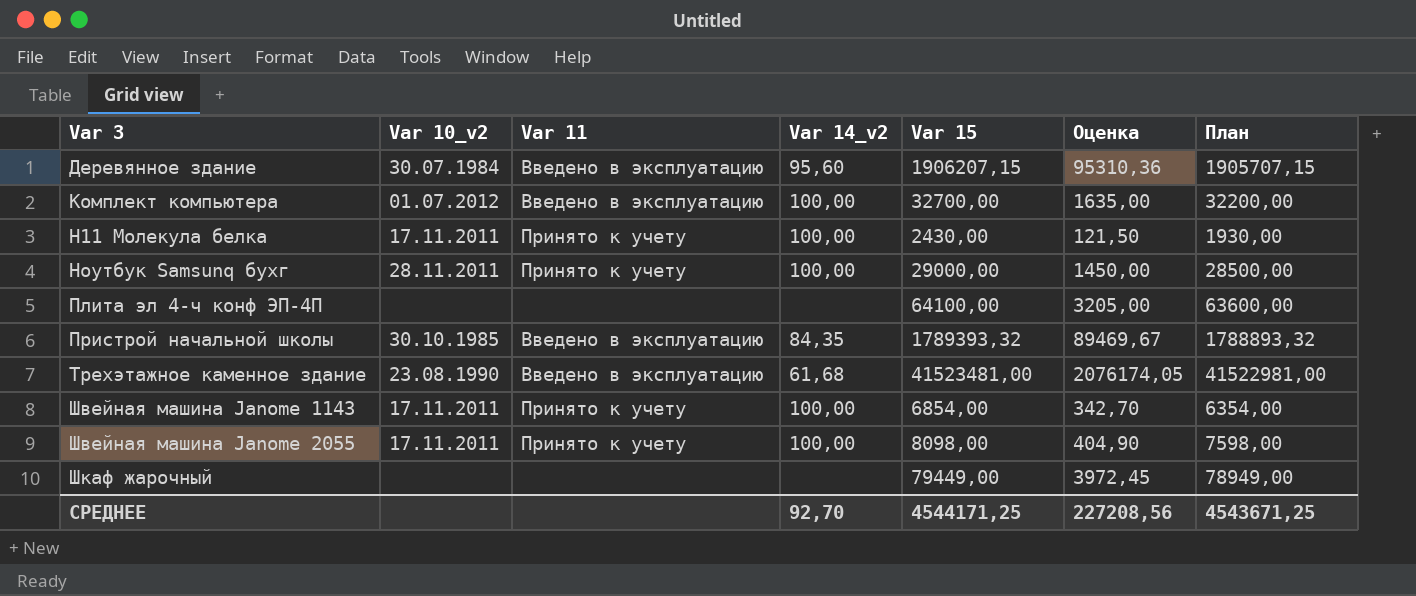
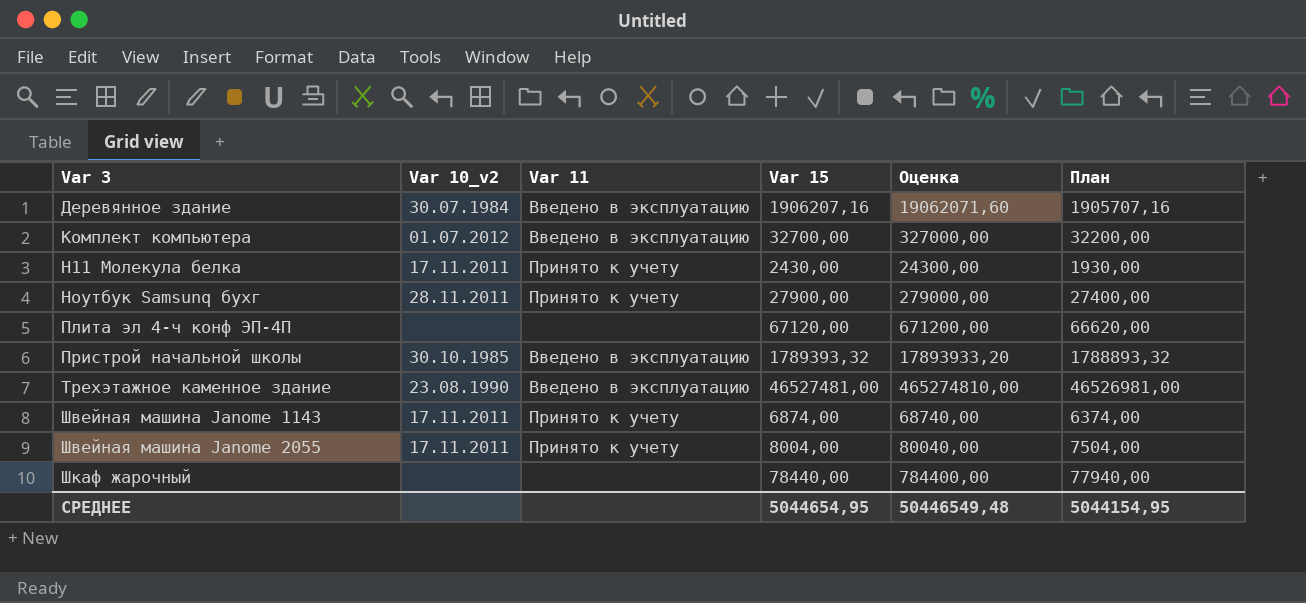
column Var 14_v2 | position: 4 -> none
column Оценка | formula: [Var 15] * 0,05 -> [Var 15] * 10
Деревянное здание | Var 15: 1906207,15 -> 1906207,16
Деревянное здание | План: 1905707,15 -> 1905707,16
Ноутбук Samsunq бухг | Var 15: 29000,00 -> 27900,00
Ноутбук Samsunq бухг | План: 28500,00 -> 27400,00
Плита эл 4-ч конф ЭП-4П | Var 15: 64100,00 -> 67120,00
Плита эл 4-ч конф ЭП-4П | План: 63600,00 -> 66620,00
Трехэтажное каменное здание | Var 15: 41523481,00 -> 46527481,00
Трехэтажное каменное здание | План: 41522981,00 -> 46526981,00
Швейная машина Janome 1143 | Var 15: 6854,00 -> 6874,00
Швейная машина Janome 1143 | План: 6354,00 -> 6374,00
Швейная машина Janome 2055 | Var 15: 8098,00 -> 8004,00
Швейная машина Janome 2055 | План: 7598,00 -> 7504,00
Шкаф жарочный | Var 15: 79449,00 -> 78440,00
Шкаф жарочный | План: 78949,00 -> 77940,00
СРЕДНЕЕ | Var 15: 4544171,25 -> 5044654,95
СРЕДНЕЕ | Оценка: 227208,56 -> 50446549,48
СРЕДНЕЕ | План: 4543671,25 -> 5044154,95

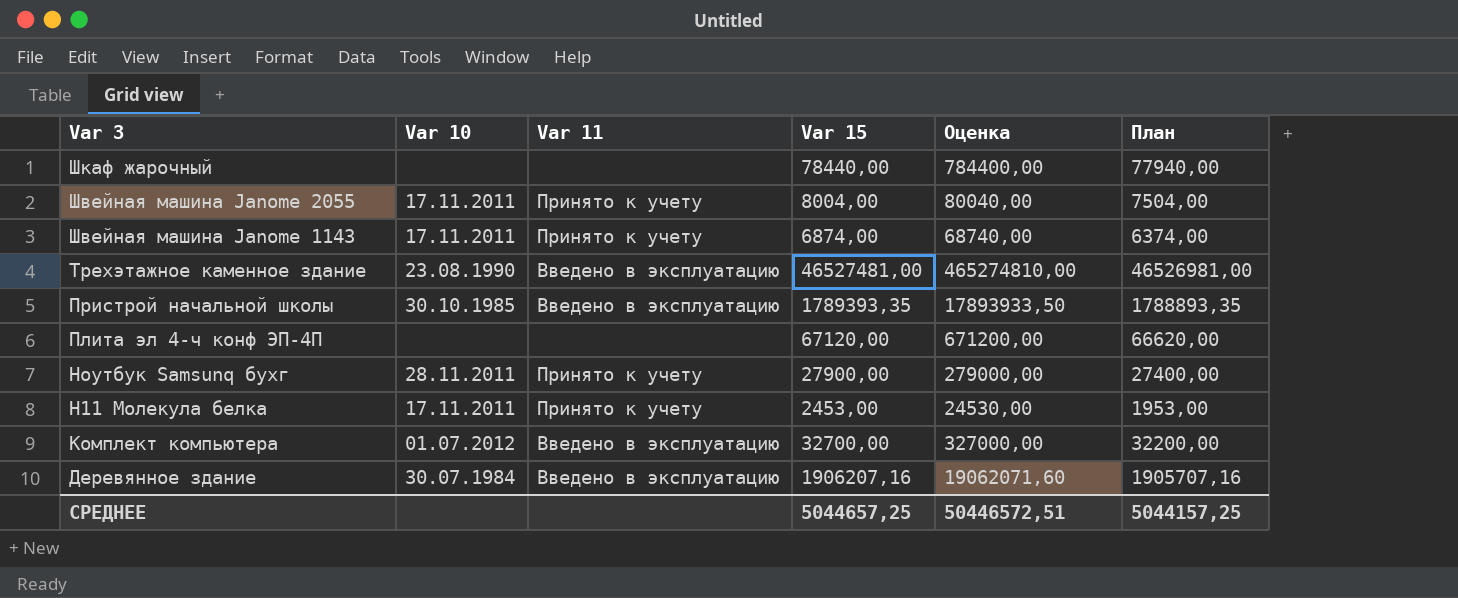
row order: Var 3 ascending -> Var 3 descending
column name: Var 10_v2 -> Var 10
Пристрой начальной школы | Var 15: 1789393,32 -> 1789393,35
Пристрой начальной школы | Оценка: 17893933,20 -> 17893933,50
Пристрой начальной школы | План: 1788893,32 -> 1788893,35
Н11 Молекула белка | Var 15: 2430,00 -> 2453,00
Н11 Молекула белка | Оценка: 24300,00 -> 24530,00
Н11 Молекула белка | План: 1930,00 -> 1953,00
СРЕДНЕЕ | Var 15: 5044654,95 -> 5044657,25
СРЕДНЕЕ | Оценка: 50446549,48 -> 50446572,51
СРЕДНЕЕ | План: 5044154,95 -> 5044157,25

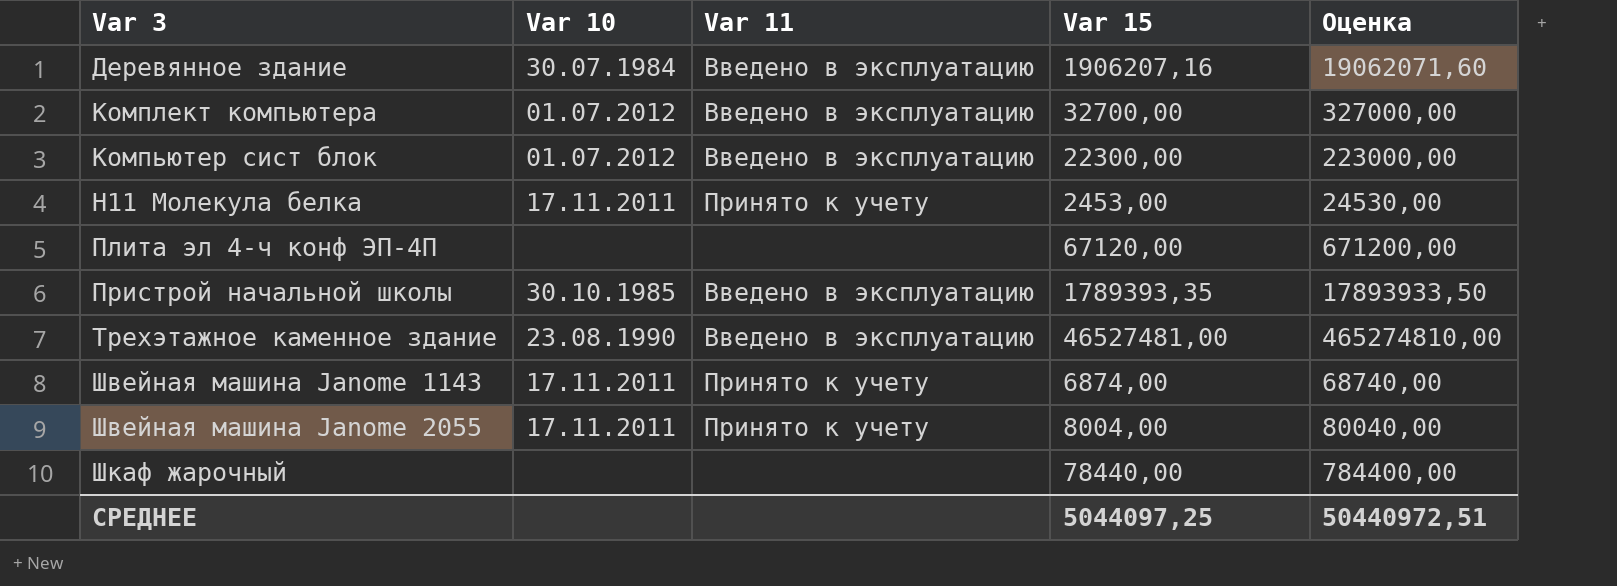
row order: Var 3 descending -> Var 3 ascending
column План | formula: [Var 15] - 500 -> none
row Ноутбук Samsunq бухг: 28.11.2011 | Принято к учету | 27900,00 | 279000,00 | 27400,00 -> none
row Компьютер сист блок: none -> 01.07.2012 | Введено в эксплуатацию | 22300,00 | 223000,00
СРЕДНЕЕ | Var 15: 5044657,25 -> 5044097,25
СРЕДНЕЕ | Оценка: 50446572,51 -> 50440972,51

